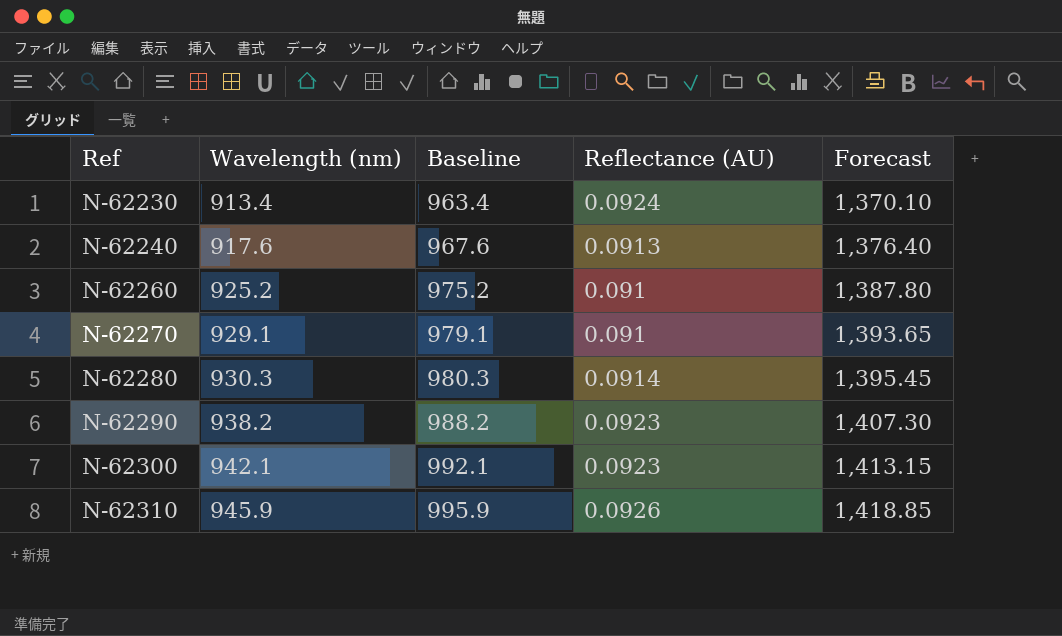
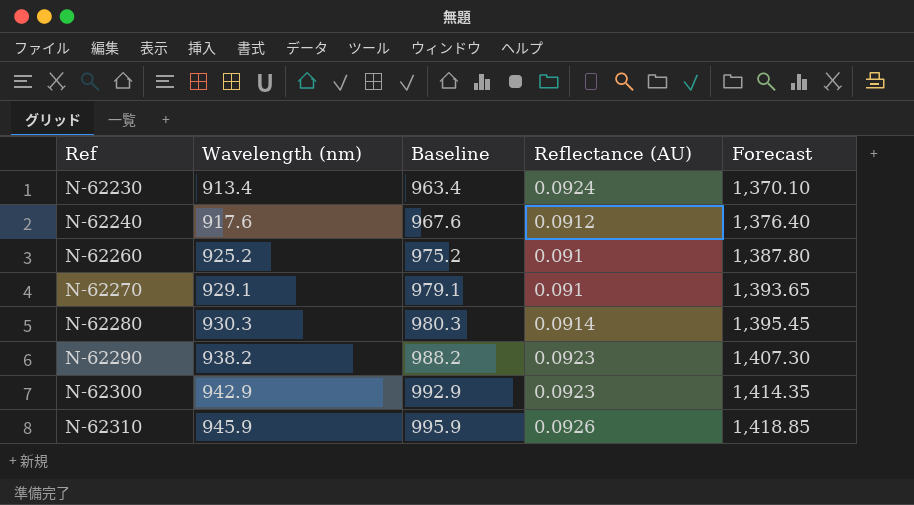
N-62240 | Reflectance (AU): 0.0913 -> 0.0912
N-62300 | Wavelength (nm): 942.1 -> 942.9
N-62300 | Baseline: 992.1 -> 992.9
N-62300 | Forecast: 1,413.15 -> 1,414.35

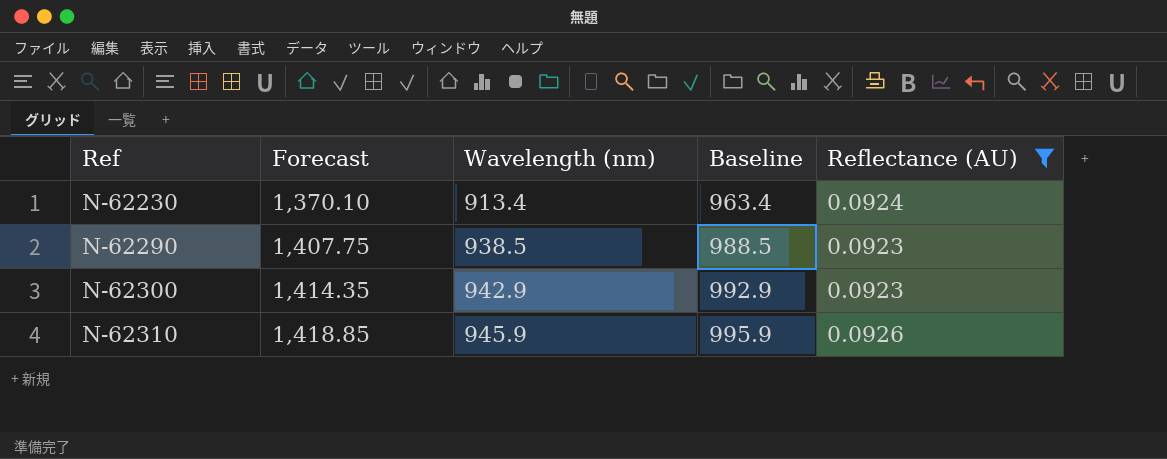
filter: none -> Reflectance (AU) >= 0.0923
column Forecast | position: 5 -> 2
N-62290 | Forecast: 1,407.30 -> 1,407.75
N-62290 | Wavelength (nm): 938.2 -> 938.5
N-62290 | Baseline: 988.2 -> 988.5

